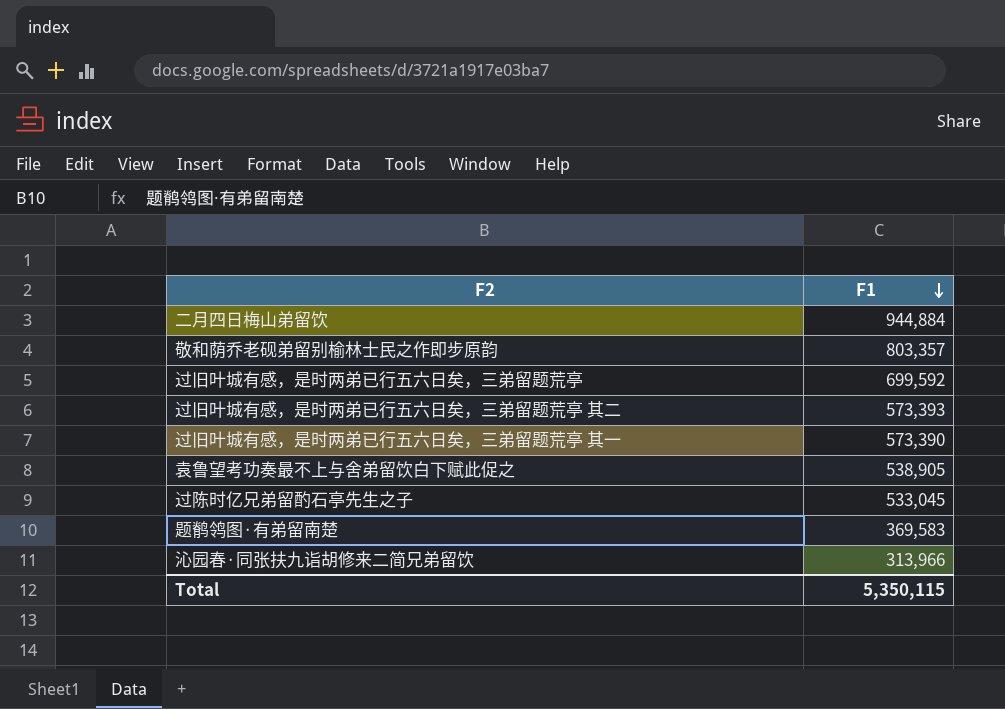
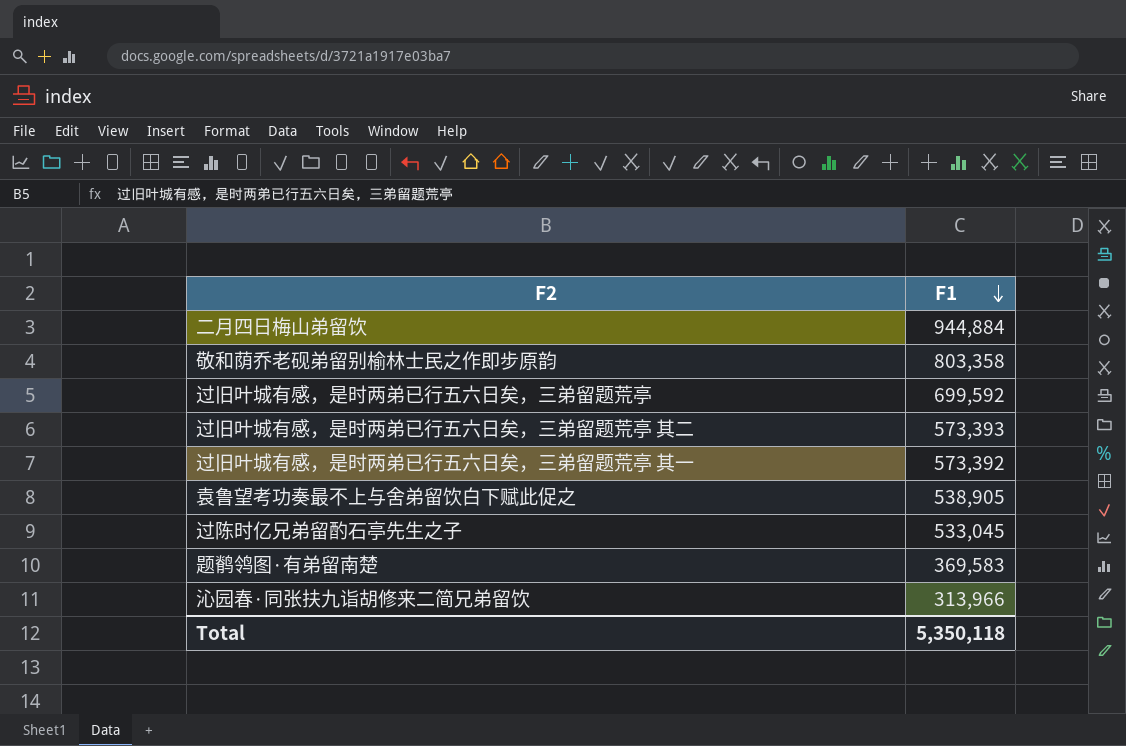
敬和荫乔老砚弟留别榆林士民之作即步原韵 | F1: 803,357 -> 803,358
过旧叶城有感，是时两弟已行五六日矣，三弟留题荒亭 其一 | F1: 573,390 -> 573,392
Total | F1: 5,350,115 -> 5,350,118

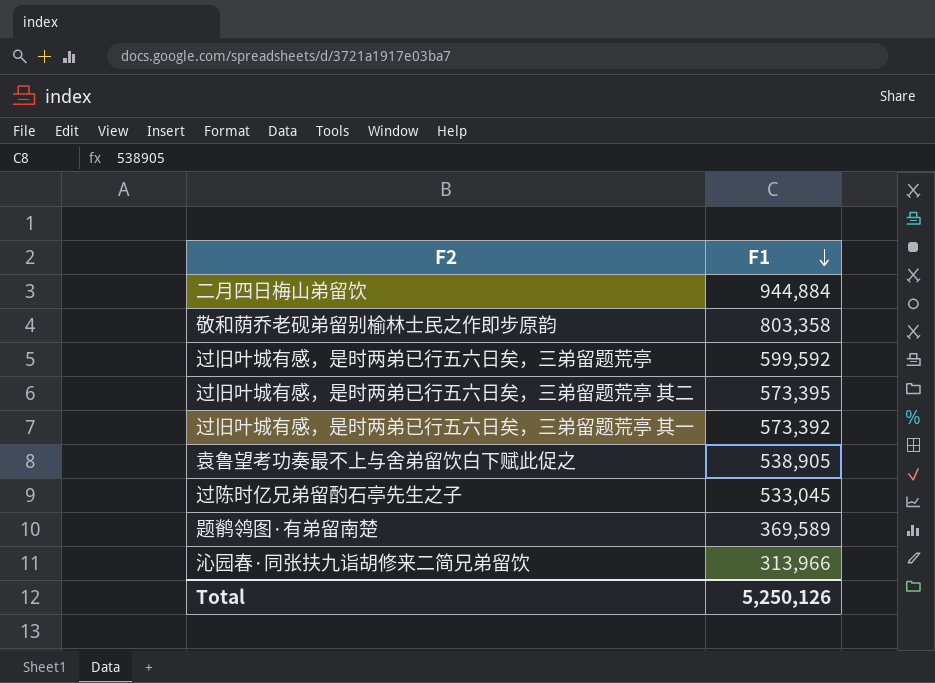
过旧叶城有感，是时两弟已行五六日矣，三弟留题荒亭 | F1: 699,592 -> 599,592
过旧叶城有感，是时两弟已行五六日矣，三弟留题荒亭 其二 | F1: 573,393 -> 573,395
题鹡鸰图·有弟留南楚 | F1: 369,583 -> 369,589
Total | F1: 5,350,118 -> 5,250,126

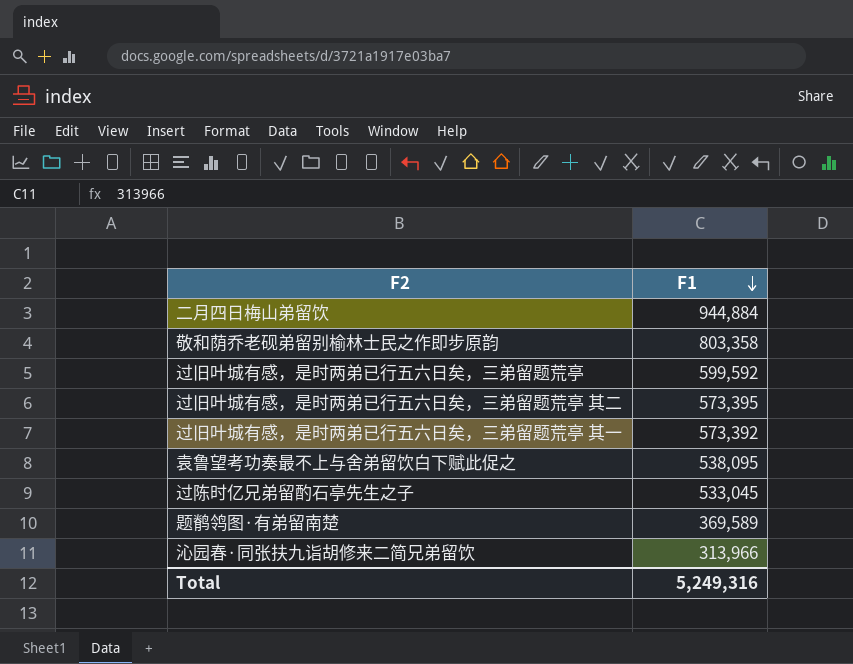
袁鲁望考功奏最不上与舍弟留饮白下赋此促之 | F1: 538,905 -> 538,095
Total | F1: 5,250,126 -> 5,249,316

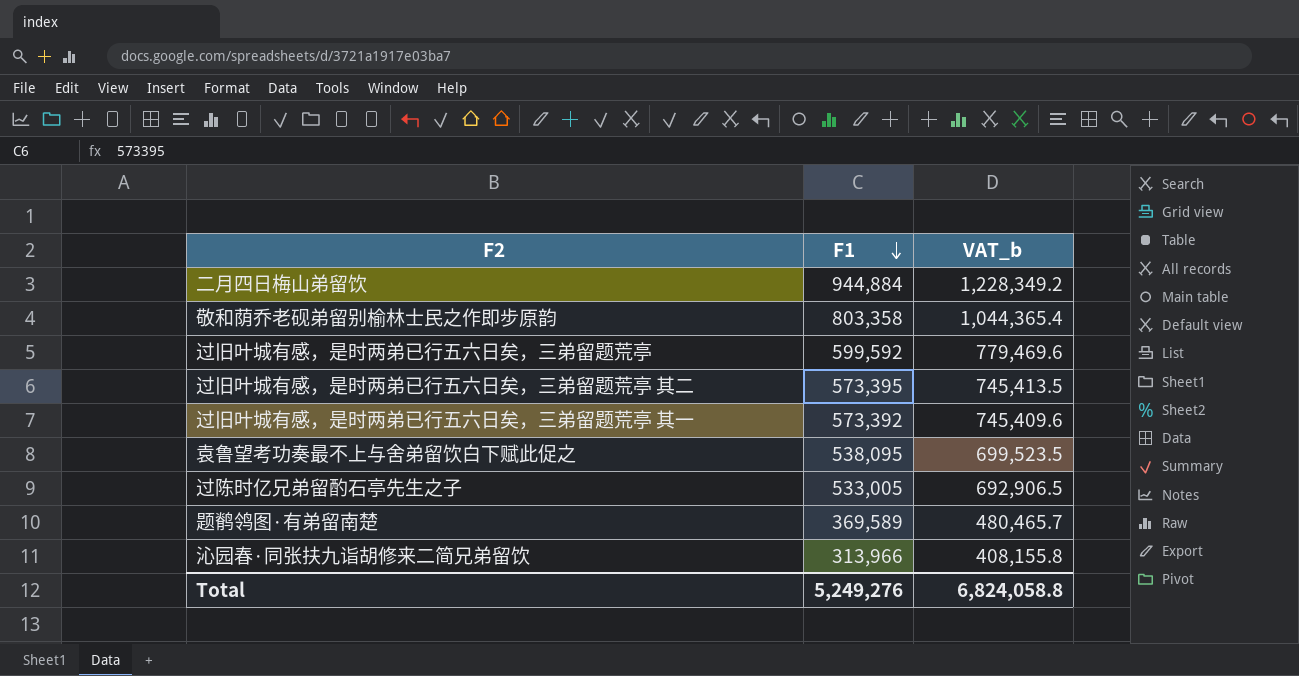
column VAT_b | formula: none -> [F1] * 1.3
过陈时亿兄弟留酌石亭先生之子 | F1: 533,045 -> 533,005
Total | F1: 5,249,316 -> 5,249,276

